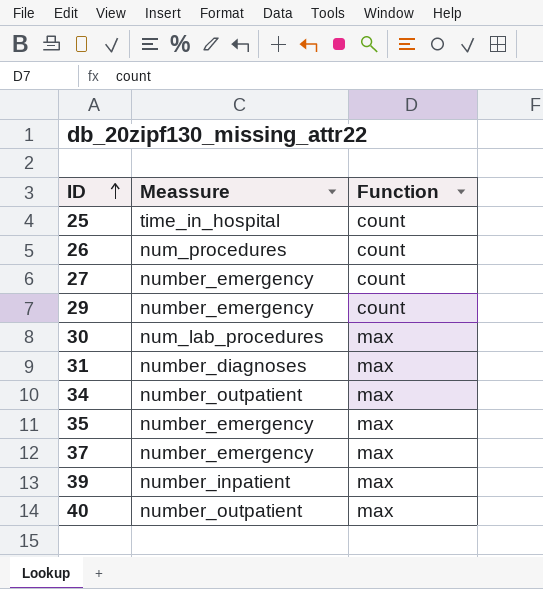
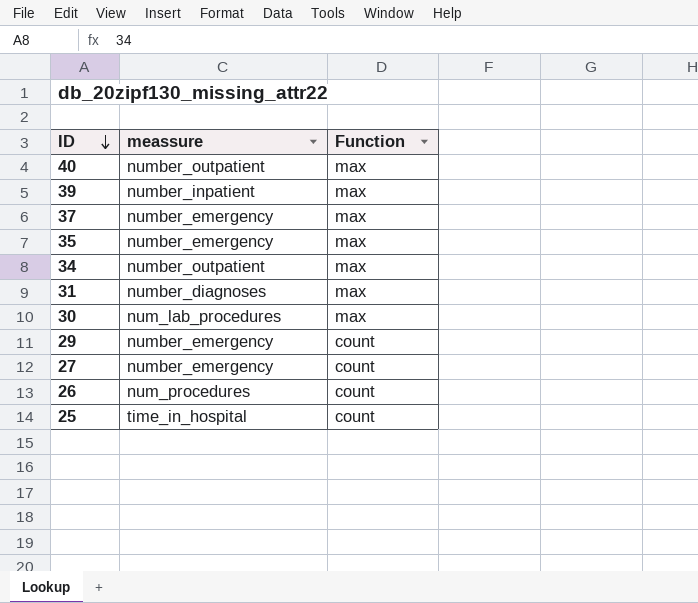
row order: ID ascending -> ID descending
column name: Meassure -> meassure

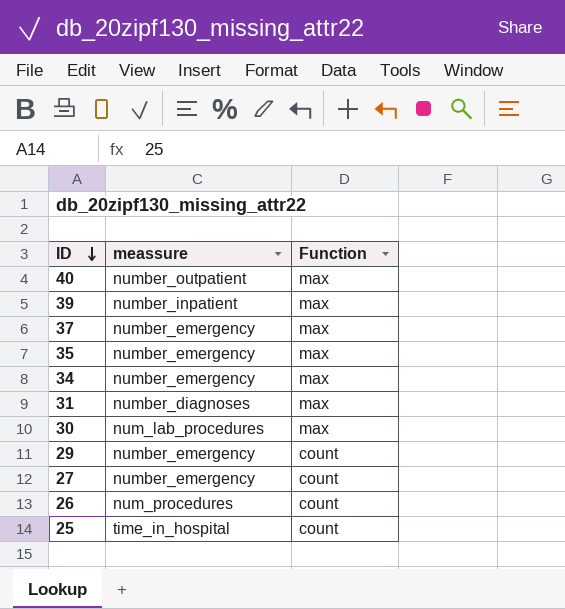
34 | meassure: number_outpatient -> number_emergency

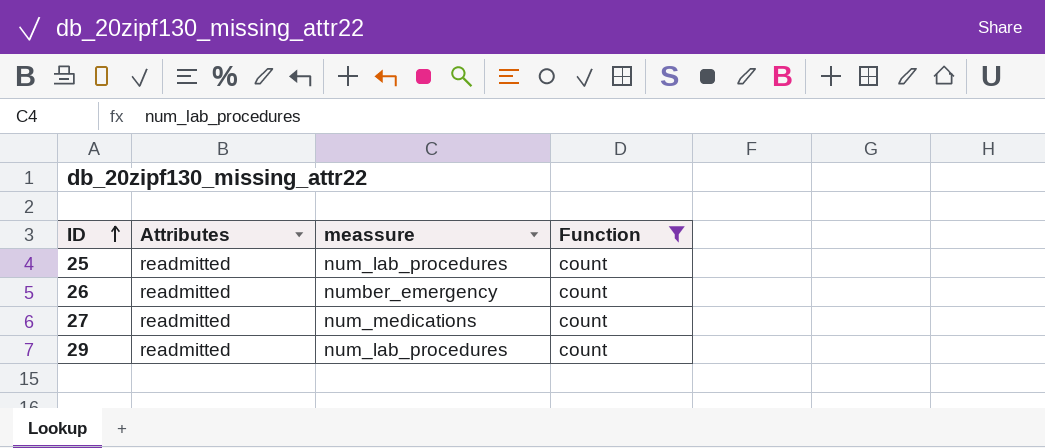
filter: none -> Function = count
row order: ID descending -> ID ascending
column Attributes | position: none -> 2
25 | meassure: time_in_hospital -> num_lab_procedures
26 | meassure: num_procedures -> number_emergency
27 | meassure: number_emergency -> num_medications
29 | meassure: number_emergency -> num_lab_procedures

